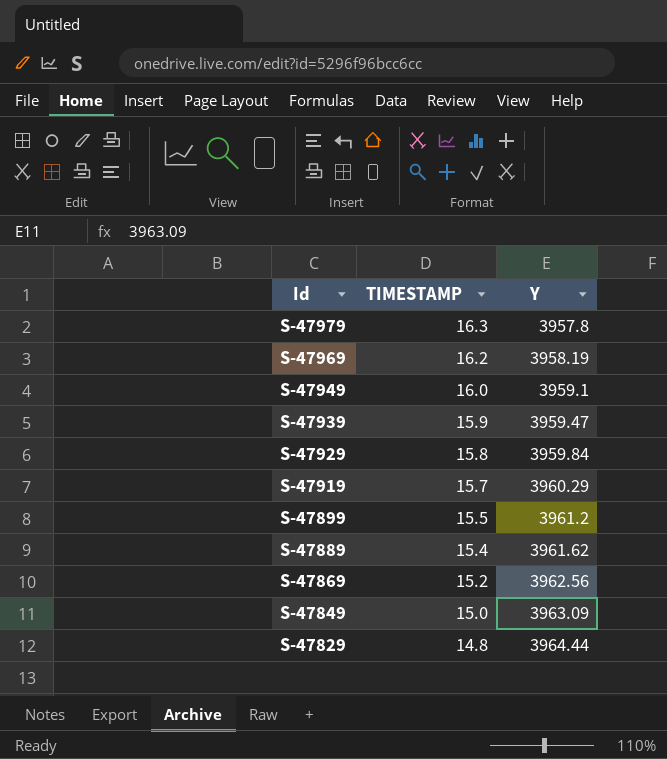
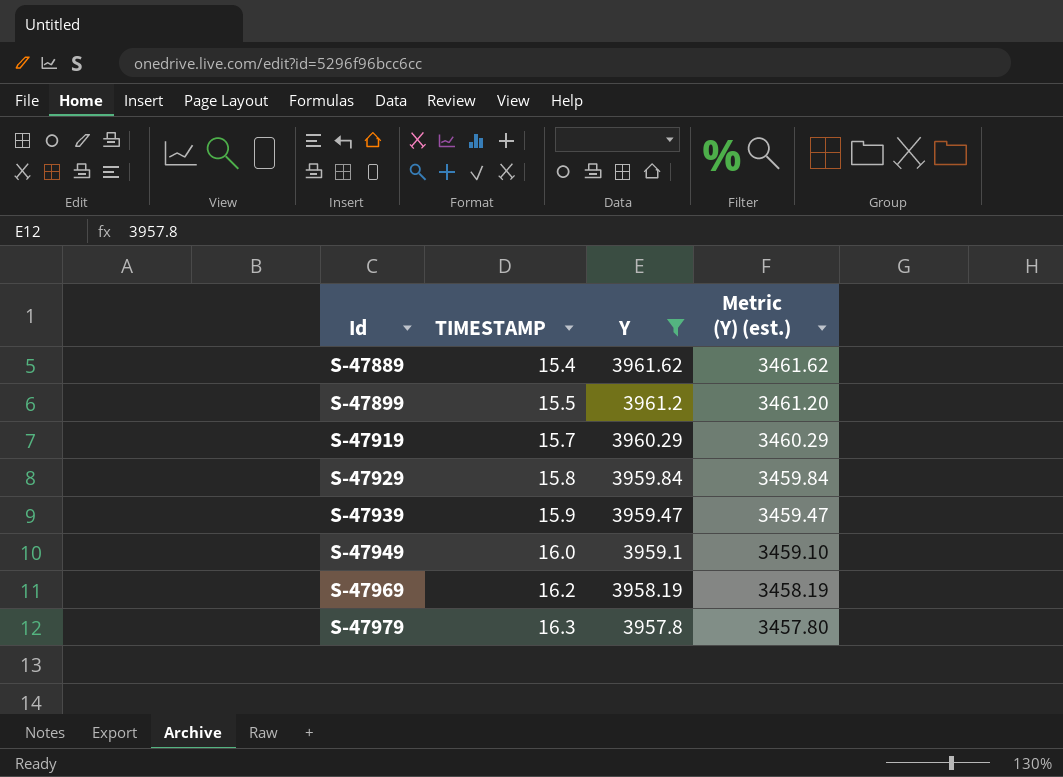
filter: none -> Y <= 3961.62
row order: Id descending -> Id ascending
column Metric (Y) (est.) | formula: none -> [Y] - 500

